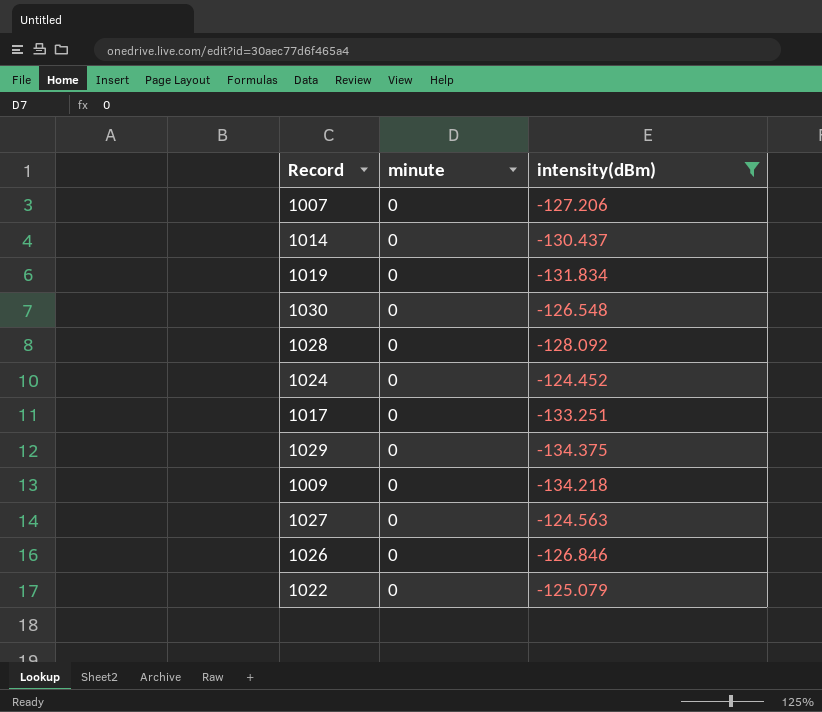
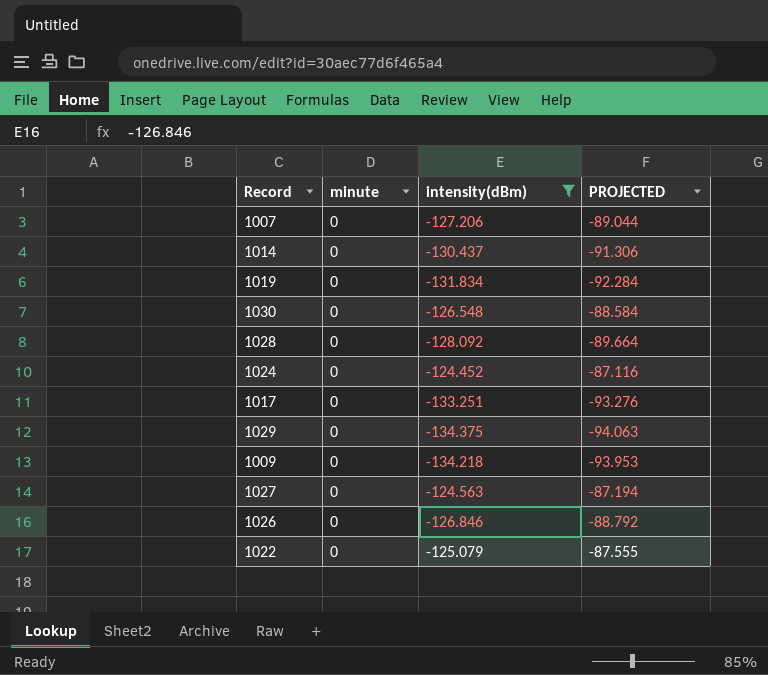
column PROJECTED | formula: none -> [intensity(dBm)] * 0.7

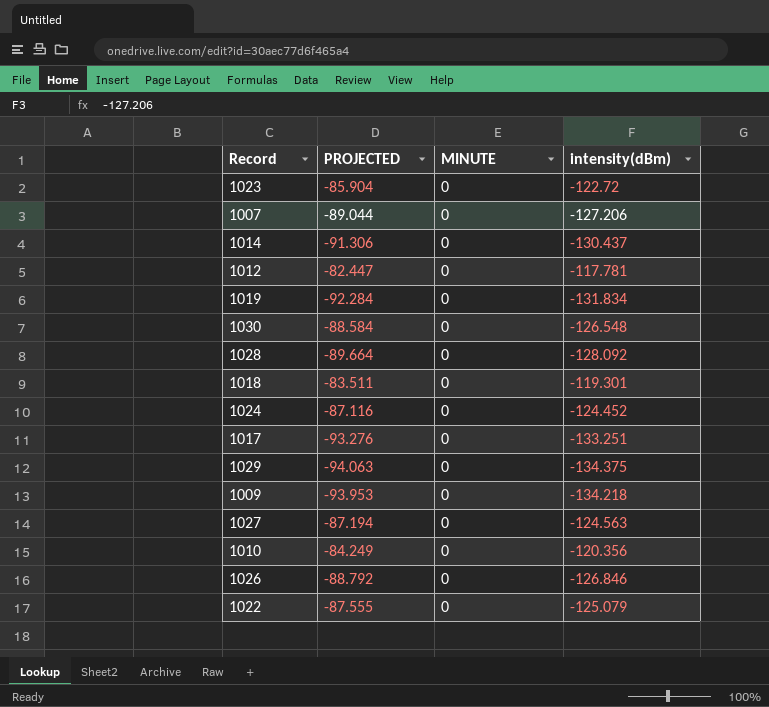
filter: intensity(dBm) <= -124.452 -> none
column PROJECTED | position: 4 -> 2
column name: minute -> MINUTE

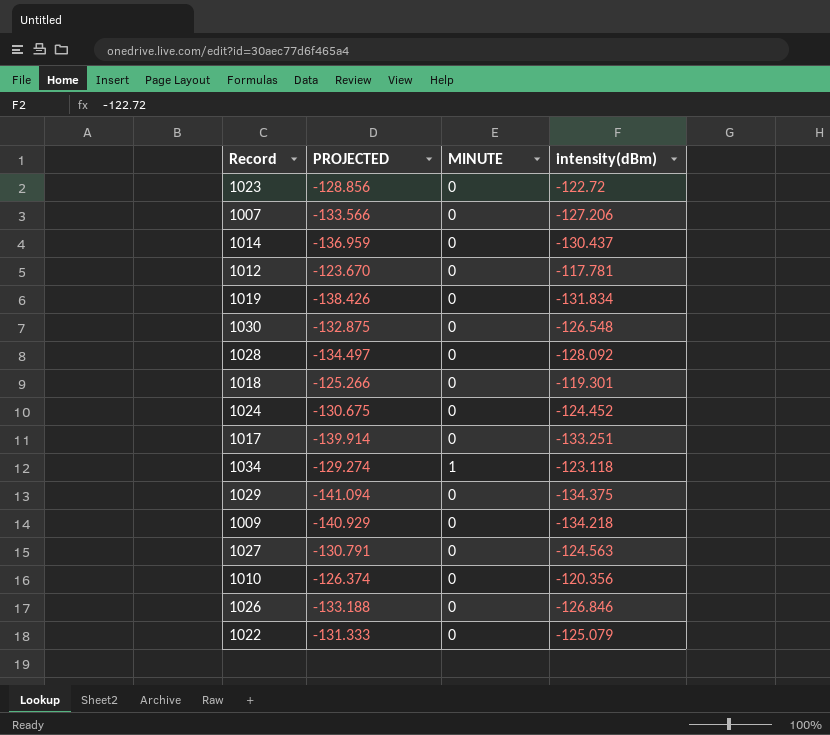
column PROJECTED | formula: [intensity(dBm)] * 0.7 -> [intensity(dBm)] * 1.05
row 1034: none -> -129.274 | 1 | -123.118

